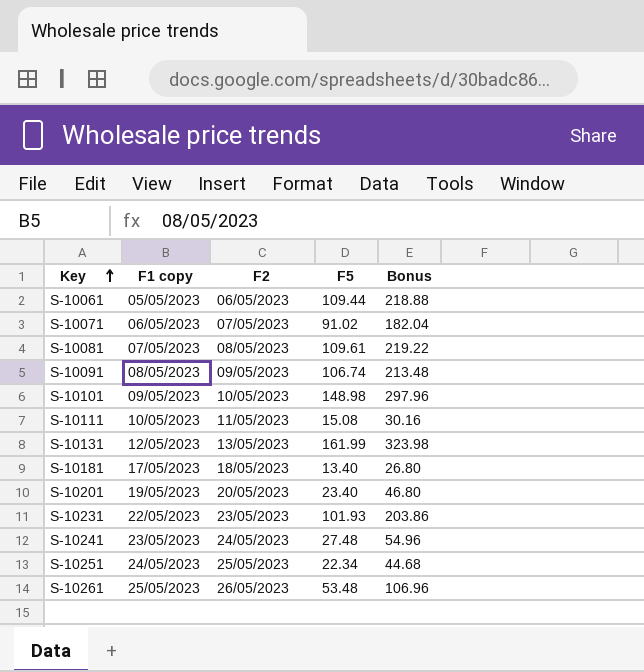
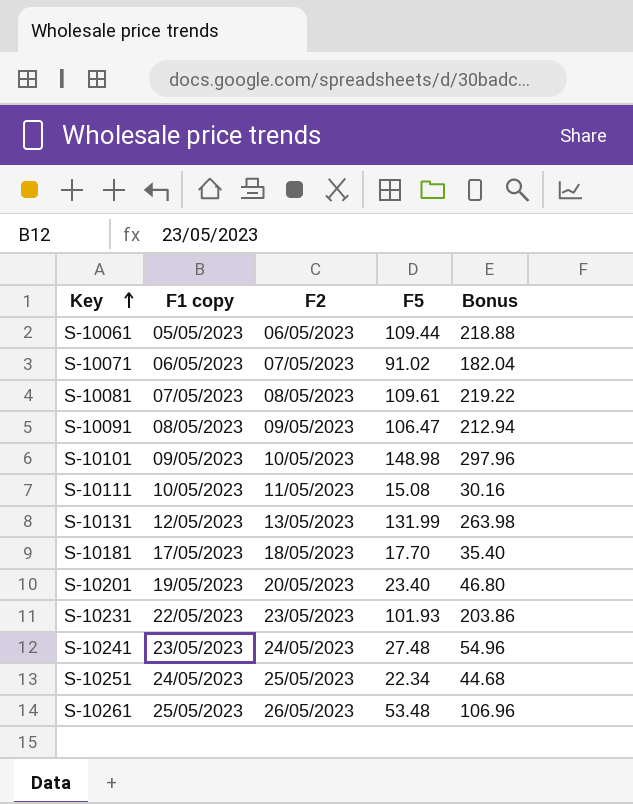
S-10091 | F5: 106.74 -> 106.47
S-10091 | Bonus: 213.48 -> 212.94
S-10131 | F5: 161.99 -> 131.99
S-10131 | Bonus: 323.98 -> 263.98
S-10181 | F5: 13.40 -> 17.70
S-10181 | Bonus: 26.80 -> 35.40

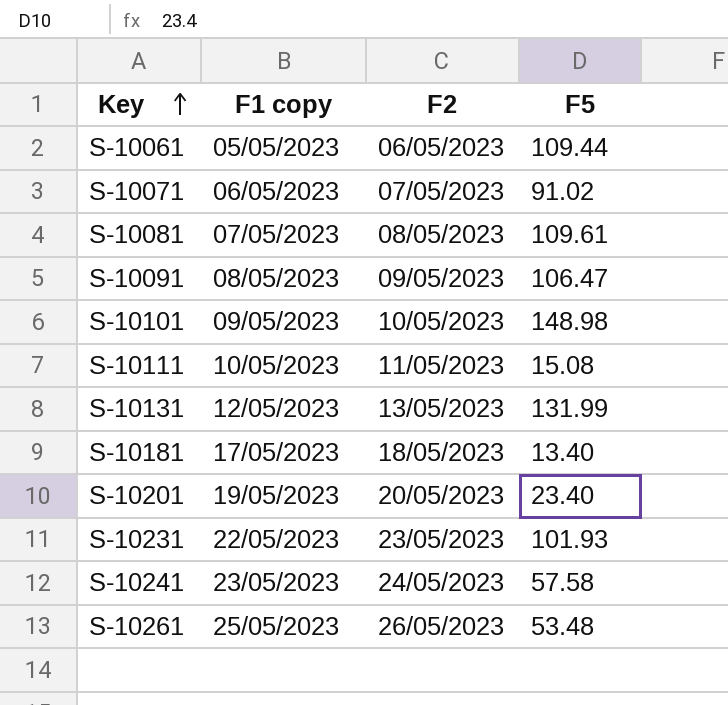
column Bonus | formula: [F5] * 2 -> none
row S-10251: 24/05/2023 | 25/05/2023 | 22.34 | 44.68 -> none
S-10181 | F5: 17.70 -> 13.40
S-10241 | F5: 27.48 -> 57.58

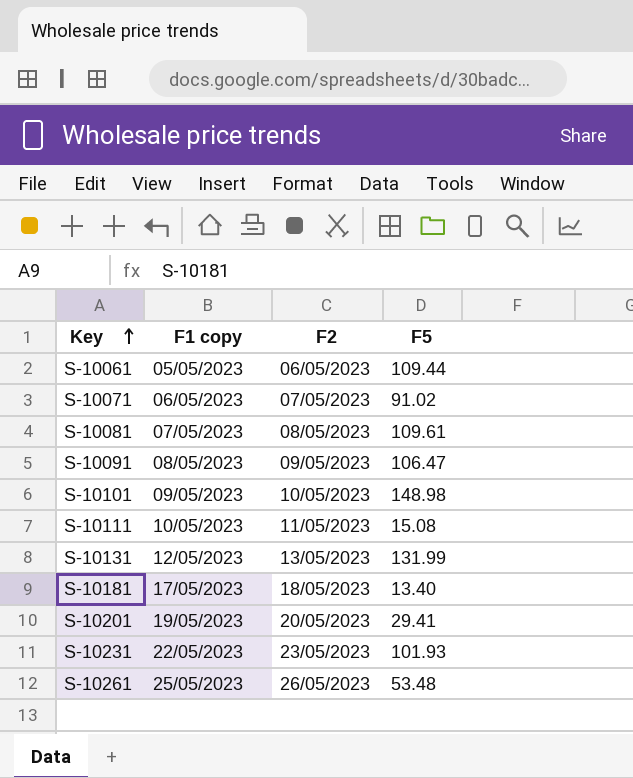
row S-10241: 23/05/2023 | 24/05/2023 | 57.58 -> none
S-10201 | F5: 23.40 -> 29.41

